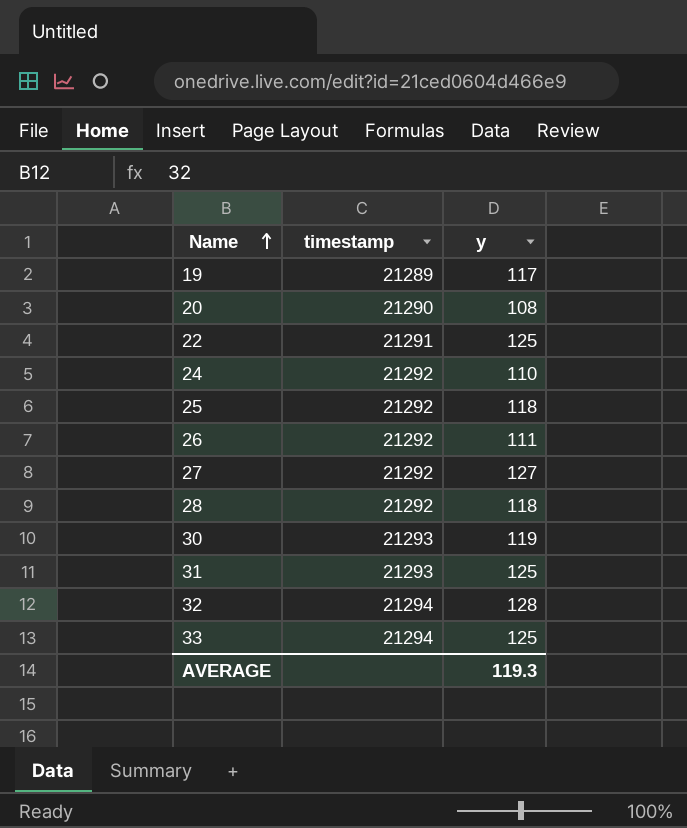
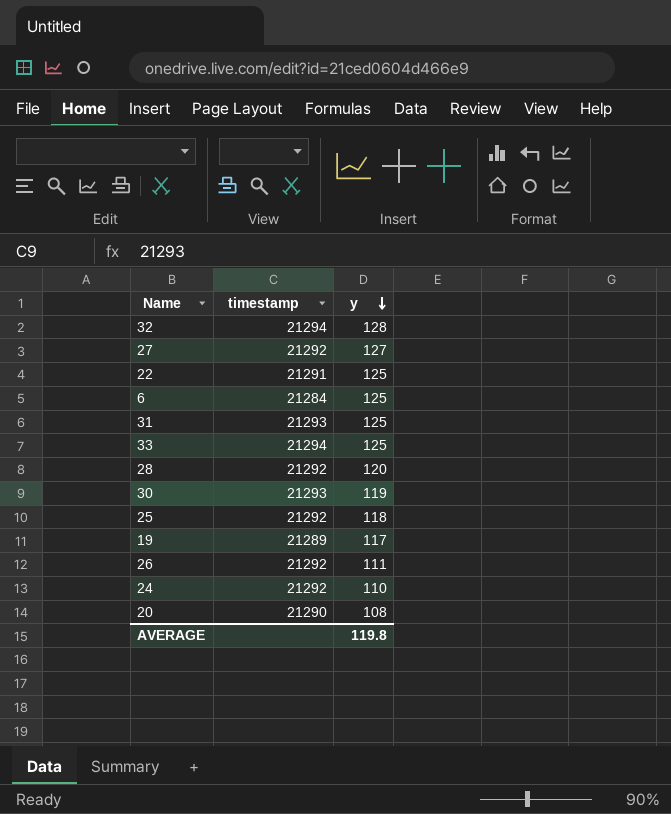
row order: Name ascending -> y descending
row 6: none -> 21284 | 125
28 | y: 118 -> 120
AVERAGE | y: 119.3 -> 119.8

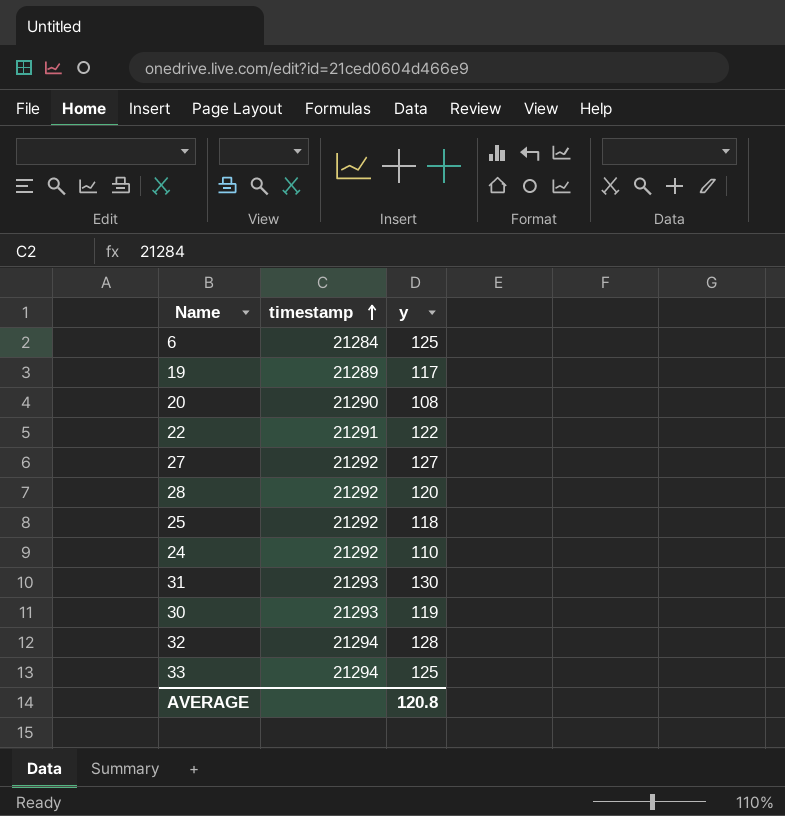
row order: y descending -> timestamp ascending
row 26: 21292 | 111 -> none
22 | y: 125 -> 122
31 | y: 125 -> 130
AVERAGE | y: 119.8 -> 120.8

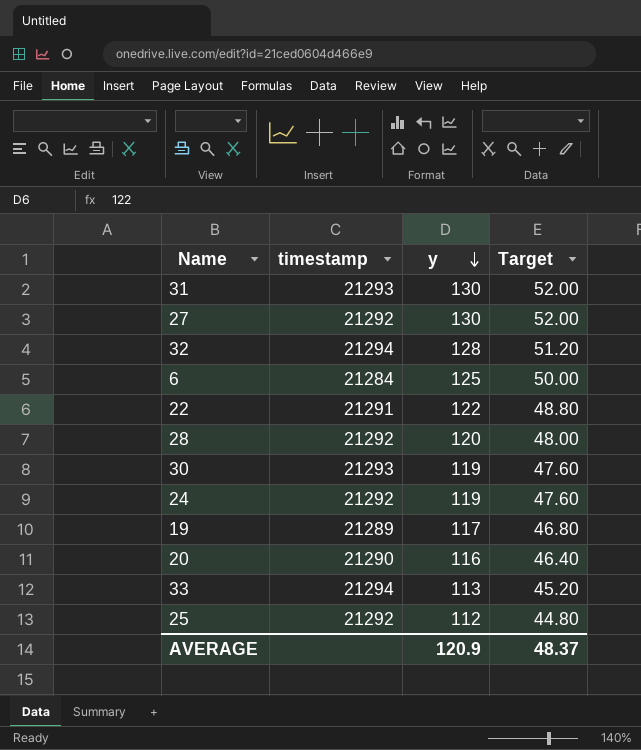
row order: timestamp ascending -> y descending
column Target | formula: none -> [y] * 0.4
27 | y: 127 -> 130
24 | y: 110 -> 119
20 | y: 108 -> 116
33 | y: 125 -> 113
25 | y: 118 -> 112
AVERAGE | y: 120.8 -> 120.9

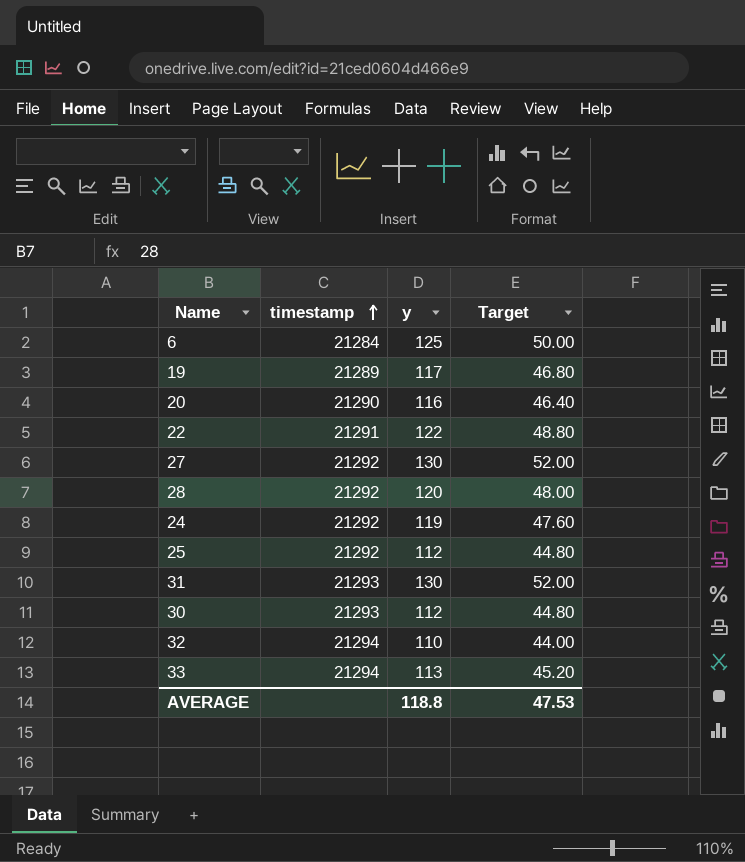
row order: y descending -> timestamp ascending
30 | y: 119 -> 112
30 | Target: 47.60 -> 44.80
32 | y: 128 -> 110
32 | Target: 51.20 -> 44.00
AVERAGE | y: 120.9 -> 118.8
AVERAGE | Target: 48.37 -> 47.53

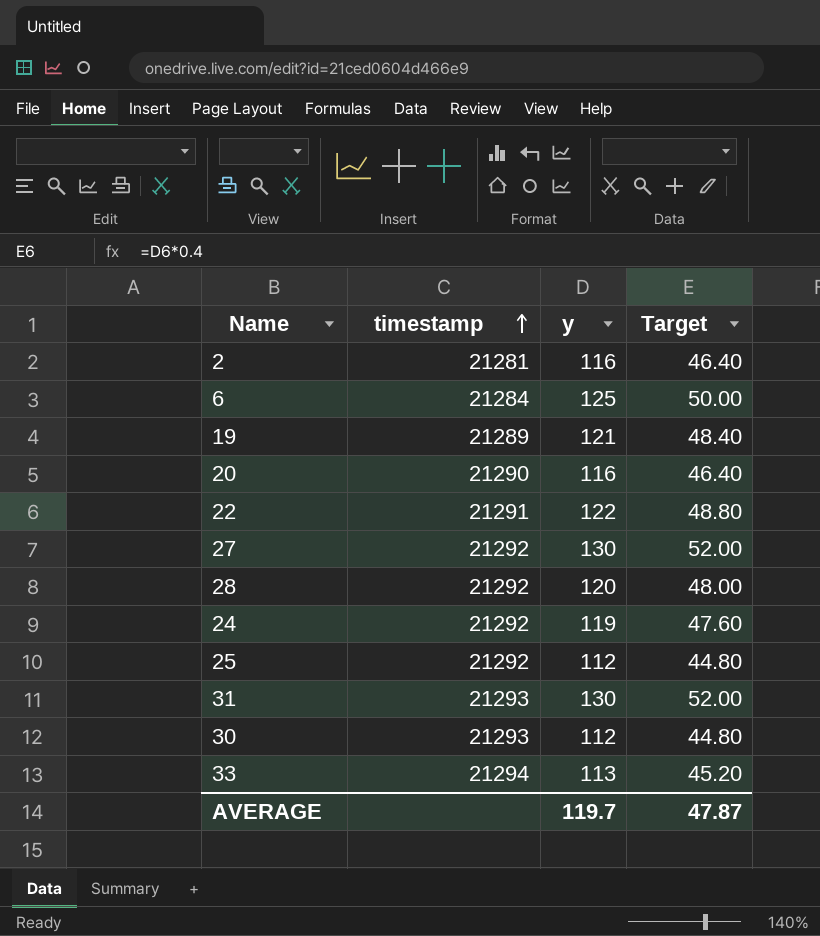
row 32: 21294 | 110 | 44.00 -> none
row 2: none -> 21281 | 116 | 46.40
19 | y: 117 -> 121
19 | Target: 46.80 -> 48.40
AVERAGE | y: 118.8 -> 119.7
AVERAGE | Target: 47.53 -> 47.87

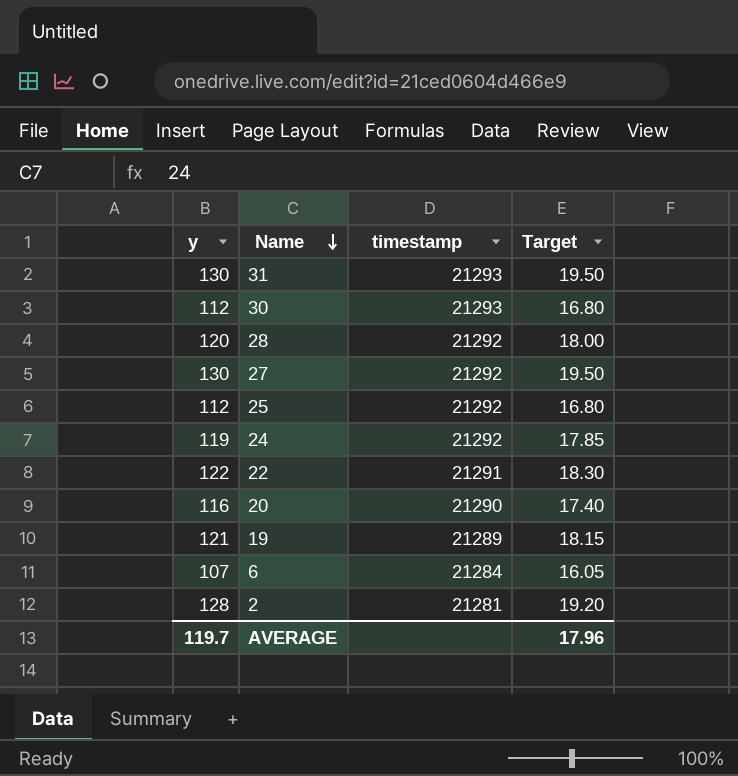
row order: timestamp ascending -> Name descending
column y | position: 3 -> 1
column Target | formula: [y] * 0.4 -> [y] * 0.15
row 33: 21294 | 113 | 45.20 -> none
6 | y: 125 -> 107
2 | y: 116 -> 128
AVERAGE | Target: 47.87 -> 17.96

